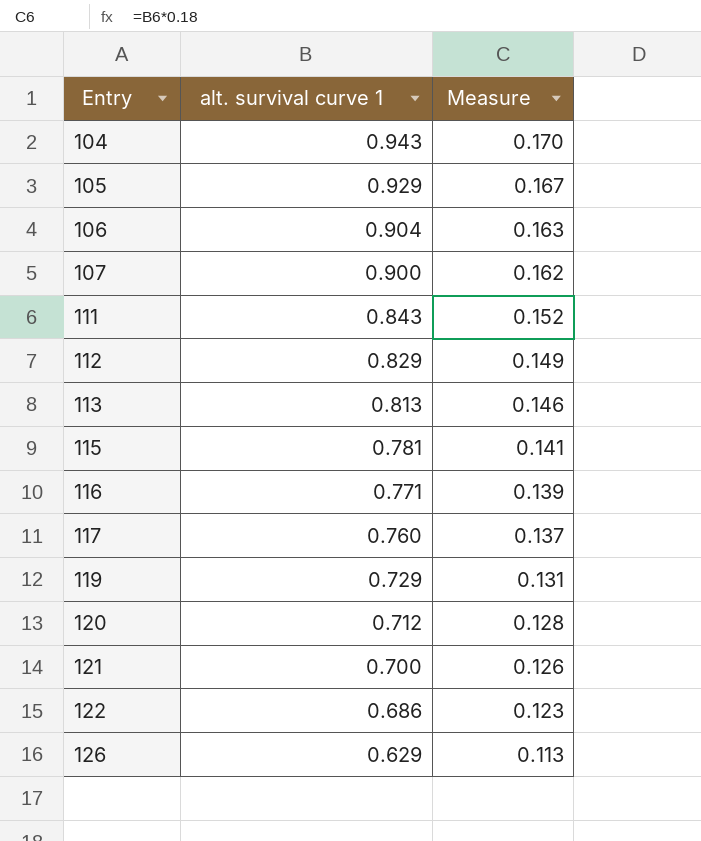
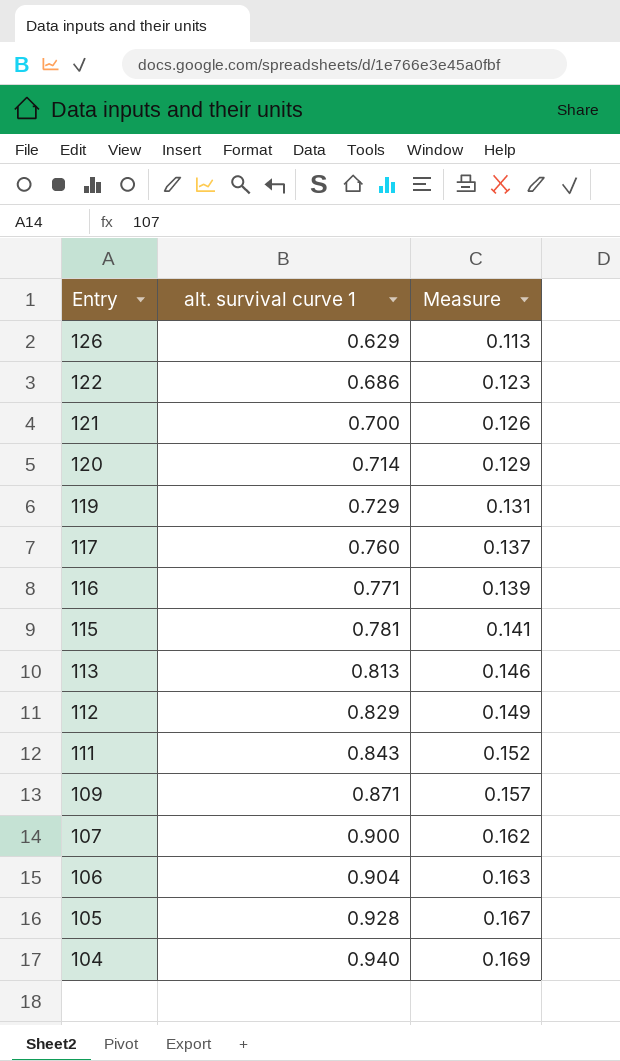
row order: Entry ascending -> Entry descending
120 | alt. survival curve 1: 0.712 -> 0.714
120 | Measure: 0.128 -> 0.129
row 109: none -> 0.871 | 0.157
105 | alt. survival curve 1: 0.929 -> 0.928
104 | alt. survival curve 1: 0.943 -> 0.940
104 | Measure: 0.170 -> 0.169

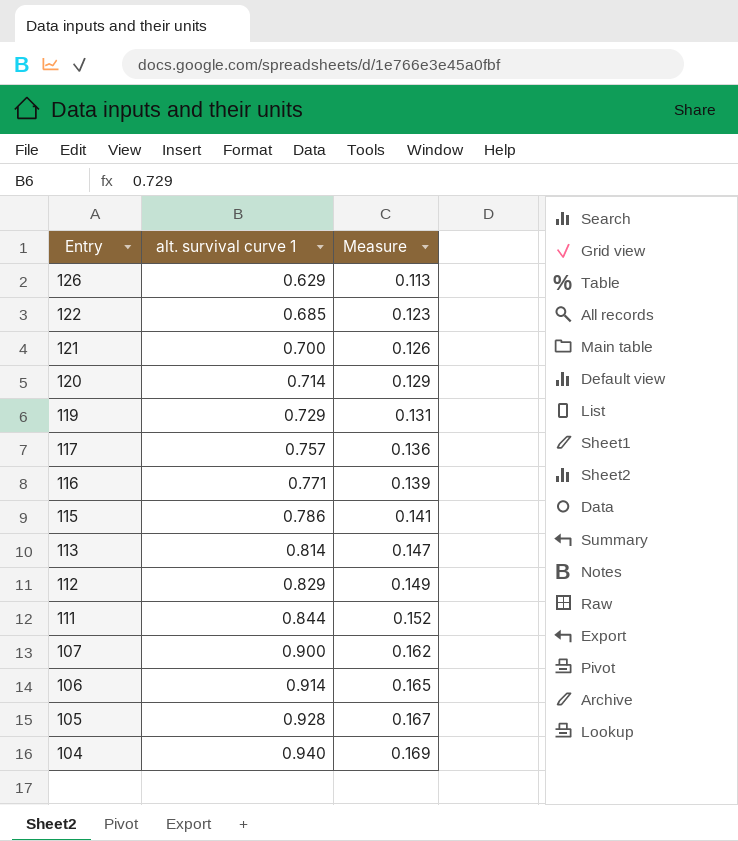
row 109: 0.871 | 0.157 -> none
122 | alt. survival curve 1: 0.686 -> 0.685
117 | alt. survival curve 1: 0.760 -> 0.757
117 | Measure: 0.137 -> 0.136
115 | alt. survival curve 1: 0.781 -> 0.786
113 | alt. survival curve 1: 0.813 -> 0.814
113 | Measure: 0.146 -> 0.147
111 | alt. survival curve 1: 0.843 -> 0.844
106 | alt. survival curve 1: 0.904 -> 0.914
106 | Measure: 0.163 -> 0.165

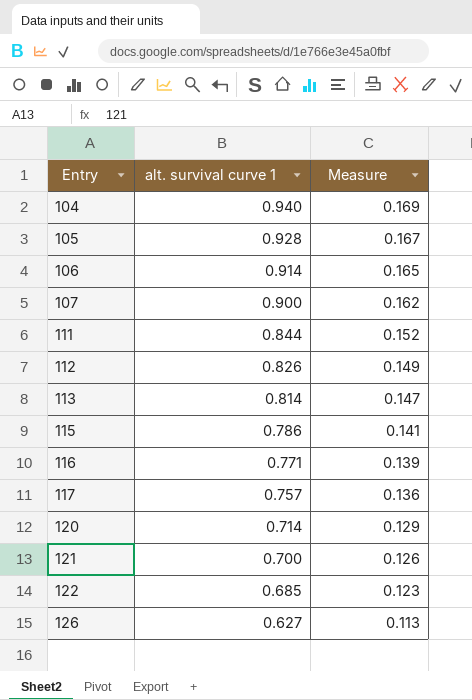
row order: Entry descending -> Entry ascending
row 119: 0.729 | 0.131 -> none
112 | alt. survival curve 1: 0.829 -> 0.826
126 | alt. survival curve 1: 0.629 -> 0.627

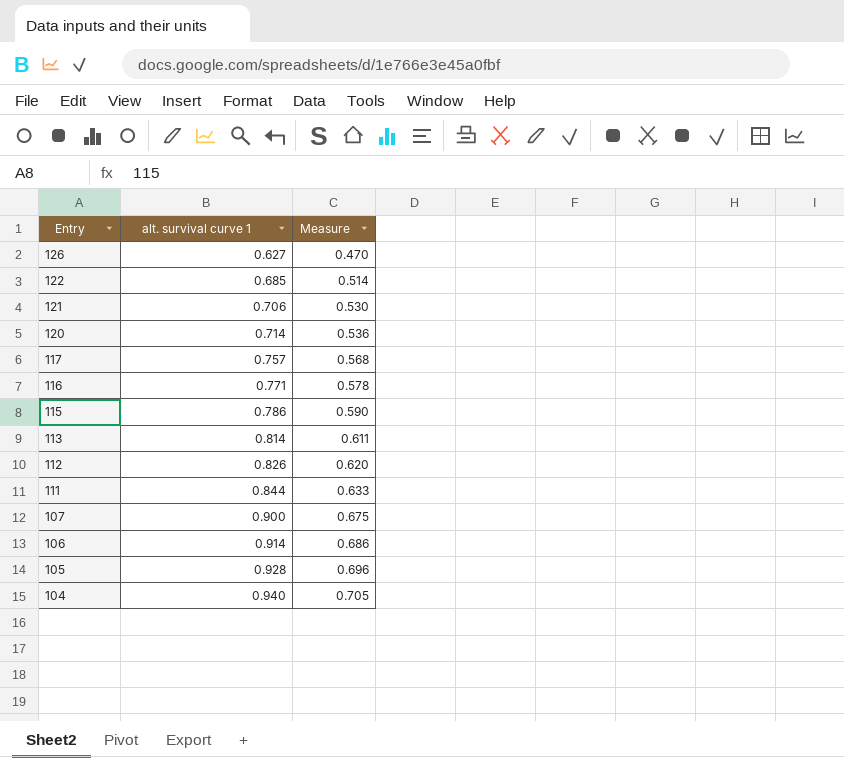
row order: Entry ascending -> Entry descending
column Measure | formula: [alt. survival curve 1] * 0.18 -> [alt. survival curve 1] * 0.75
121 | alt. survival curve 1: 0.700 -> 0.706

